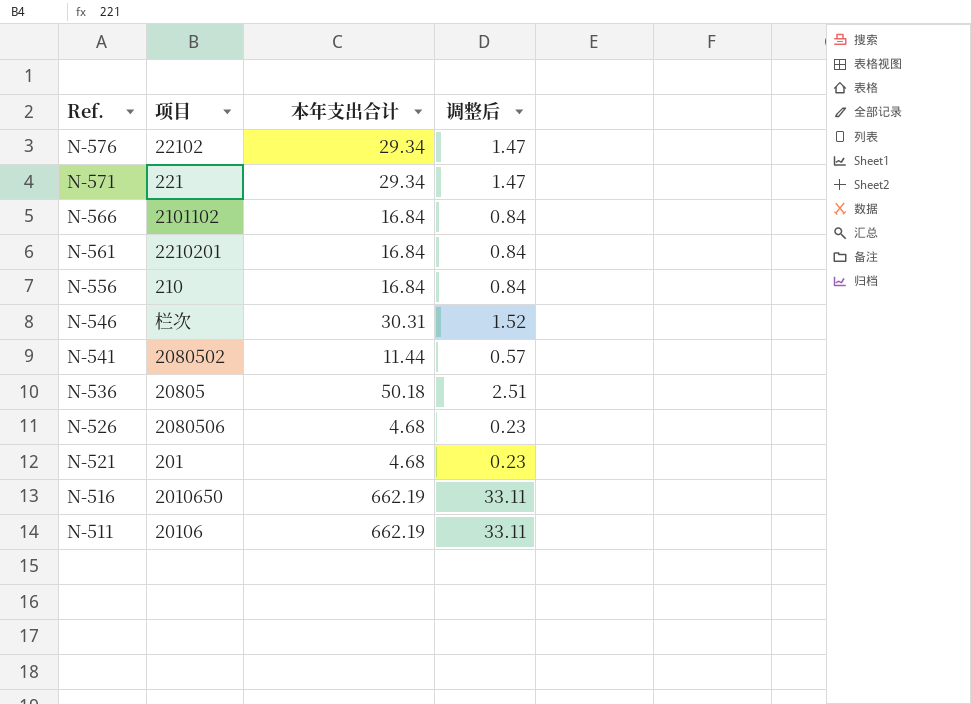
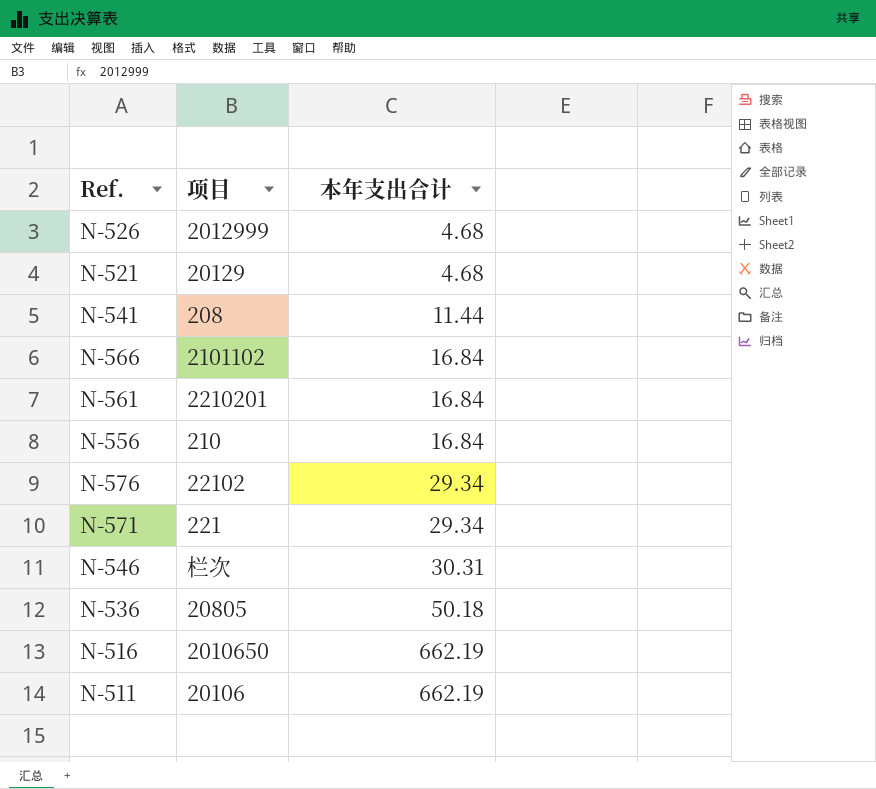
row order: Ref. descending -> 本年支出合计 ascending
column 调整后 | formula: [本年支出合计] * 0.05 -> none
N-526 | 项目: 2080506 -> 2012999
N-521 | 项目: 201 -> 20129
N-541 | 项目: 2080502 -> 208

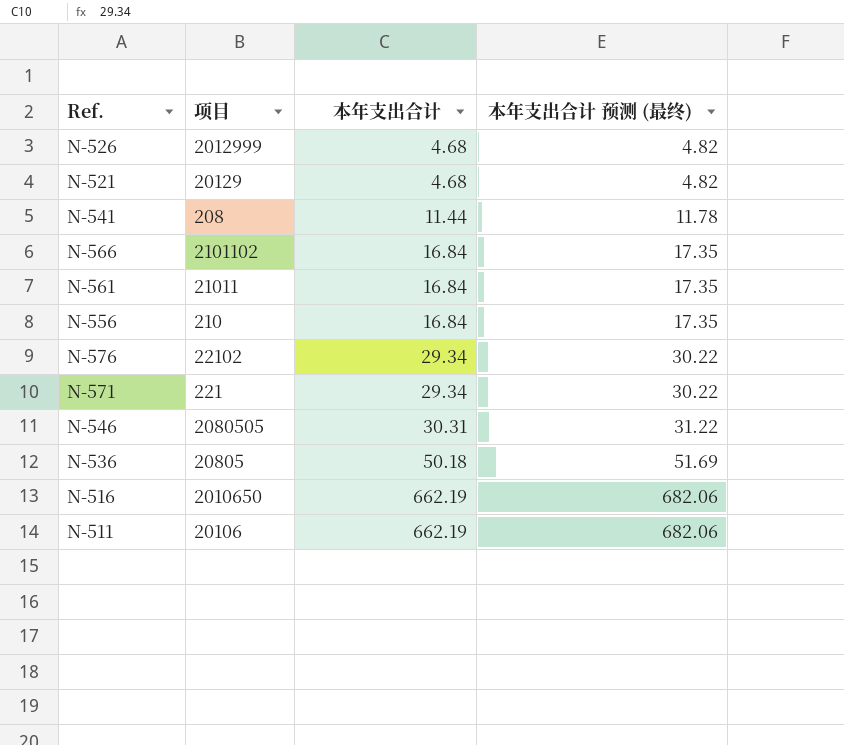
column 本年支出合计 预测 (最终) | formula: none -> [本年支出合计] * 1.03
N-561 | 项目: 2210201 -> 21011
N-546 | 项目: 栏次 -> 2080505

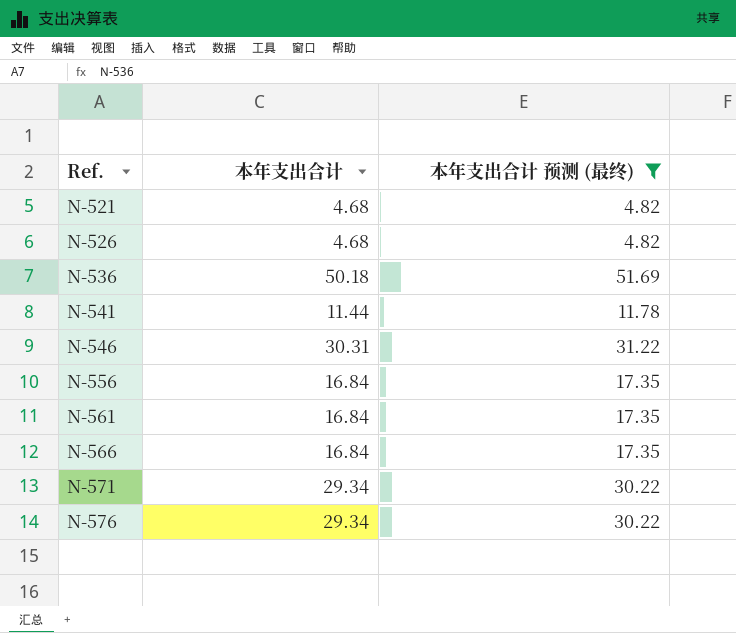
filter: none -> 本年支出合计 预测 (最终) != 682.06
row order: 本年支出合计 ascending -> Ref. ascending
column 项目 | position: 2 -> none

